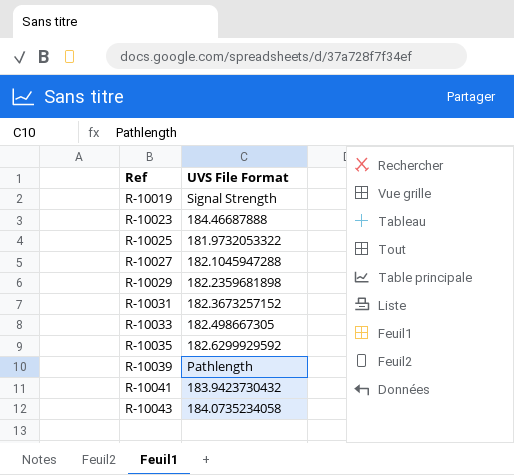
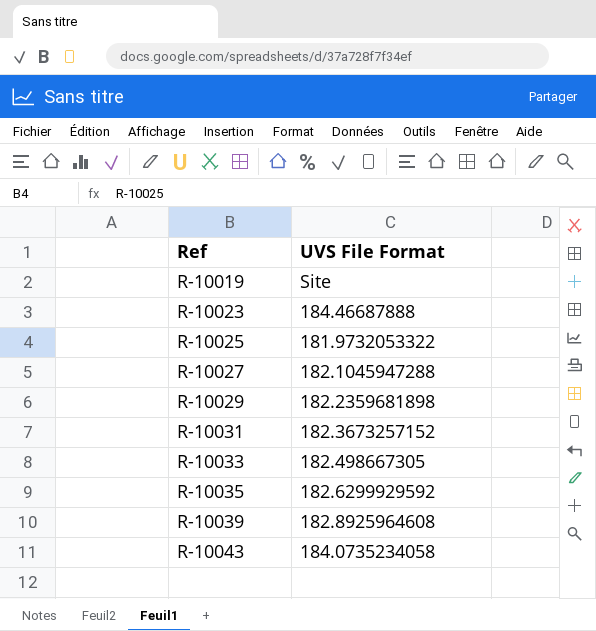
row R-10041: 183.9423730432 -> none
R-10019 | UVS File Format: Signal Strength -> Site
R-10039 | UVS File Format: Pathlength -> 182.8925964608

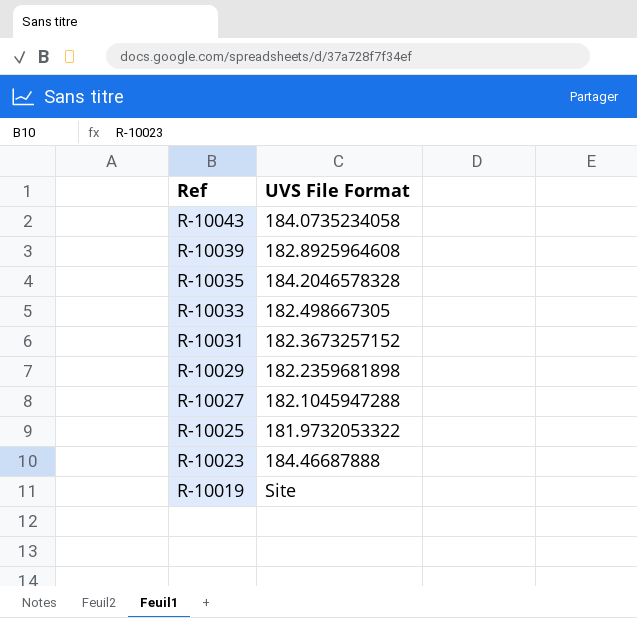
row order: Ref ascending -> Ref descending
R-10035 | UVS File Format: 182.6299929592 -> 184.2046578328

